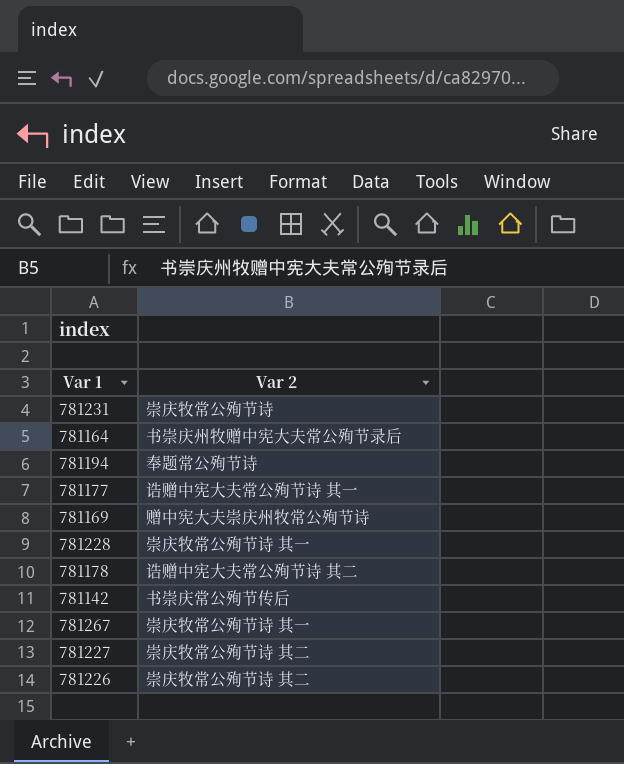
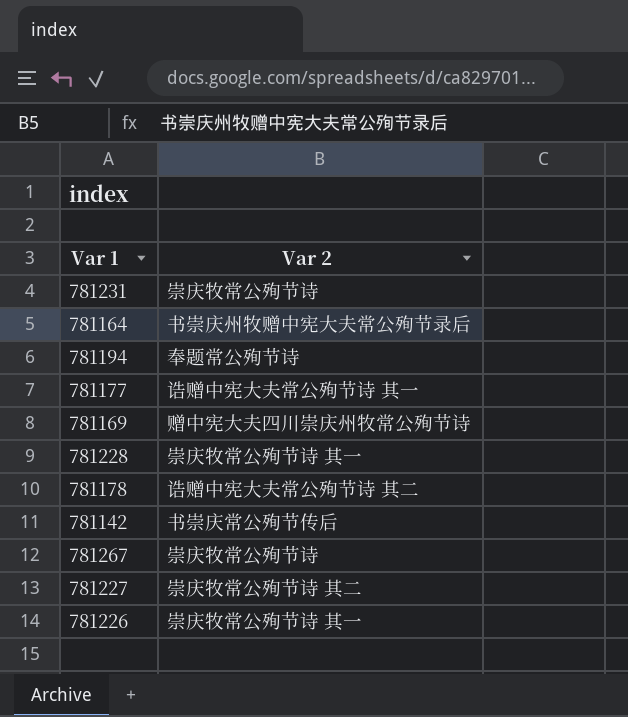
781169 | Var 2: 赠中宪大夫崇庆州牧常公殉节诗 -> 赠中宪大夫四川崇庆州牧常公殉节诗
781267 | Var 2: 崇庆牧常公殉节诗 其一 -> 崇庆牧常公殉节诗
781226 | Var 2: 崇庆牧常公殉节诗 其二 -> 崇庆牧常公殉节诗 其一

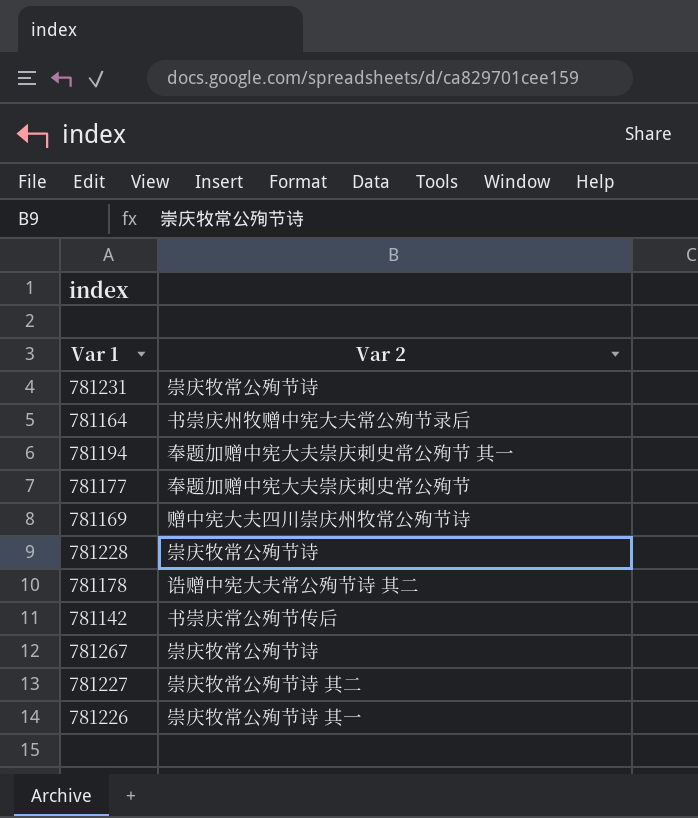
781194 | Var 2: 奉题常公殉节诗 -> 奉题加赠中宪大夫崇庆刺史常公殉节 其一
781177 | Var 2: 诰赠中宪大夫常公殉节诗 其一 -> 奉题加赠中宪大夫崇庆刺史常公殉节
781228 | Var 2: 崇庆牧常公殉节诗 其一 -> 崇庆牧常公殉节诗

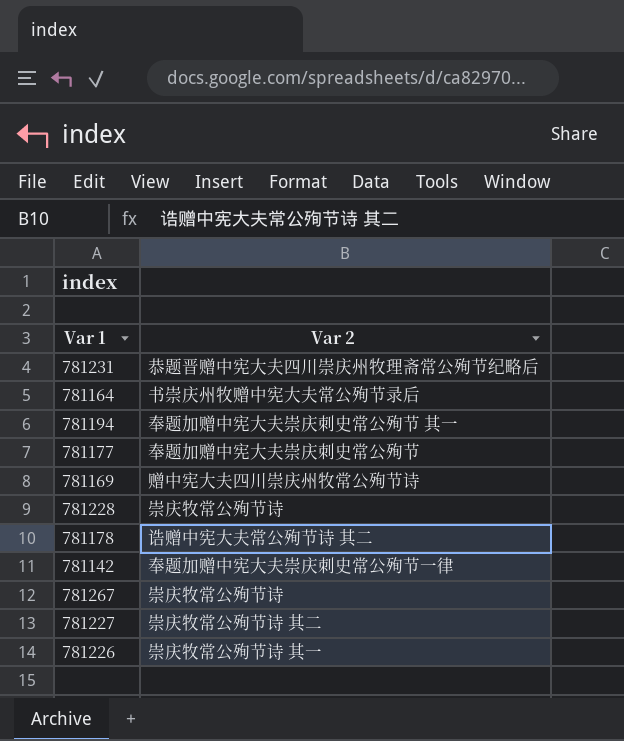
781231 | Var 2: 崇庆牧常公殉节诗 -> 恭题晋赠中宪大夫四川崇庆州牧理斋常公殉节纪略后
781142 | Var 2: 书崇庆常公殉节传后 -> 奉题加赠中宪大夫崇庆刺史常公殉节一律

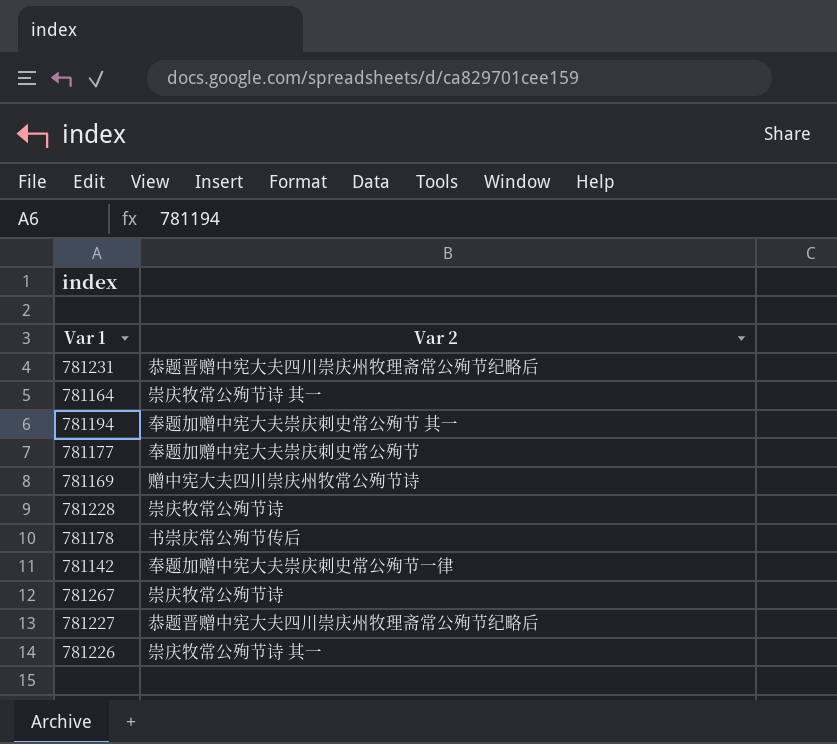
781164 | Var 2: 书崇庆州牧赠中宪大夫常公殉节录后 -> 崇庆牧常公殉节诗 其一
781178 | Var 2: 诰赠中宪大夫常公殉节诗 其二 -> 书崇庆常公殉节传后
781227 | Var 2: 崇庆牧常公殉节诗 其二 -> 恭题晋赠中宪大夫四川崇庆州牧理斋常公殉节纪略后

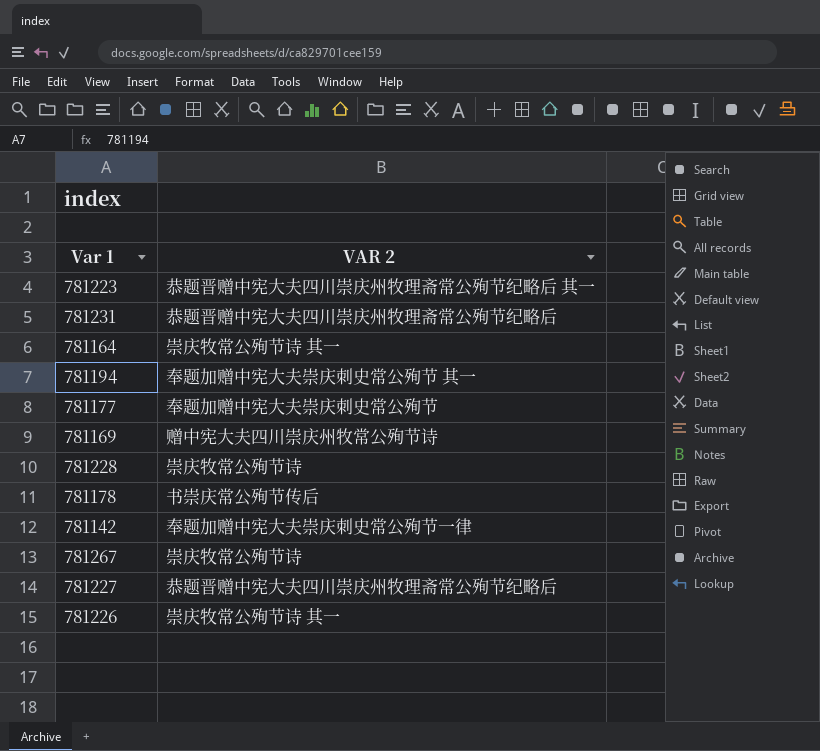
column name: Var 2 -> VAR 2
row 781223: none -> 恭题晋赠中宪大夫四川崇庆州牧理斋常公殉节纪略后 其一

